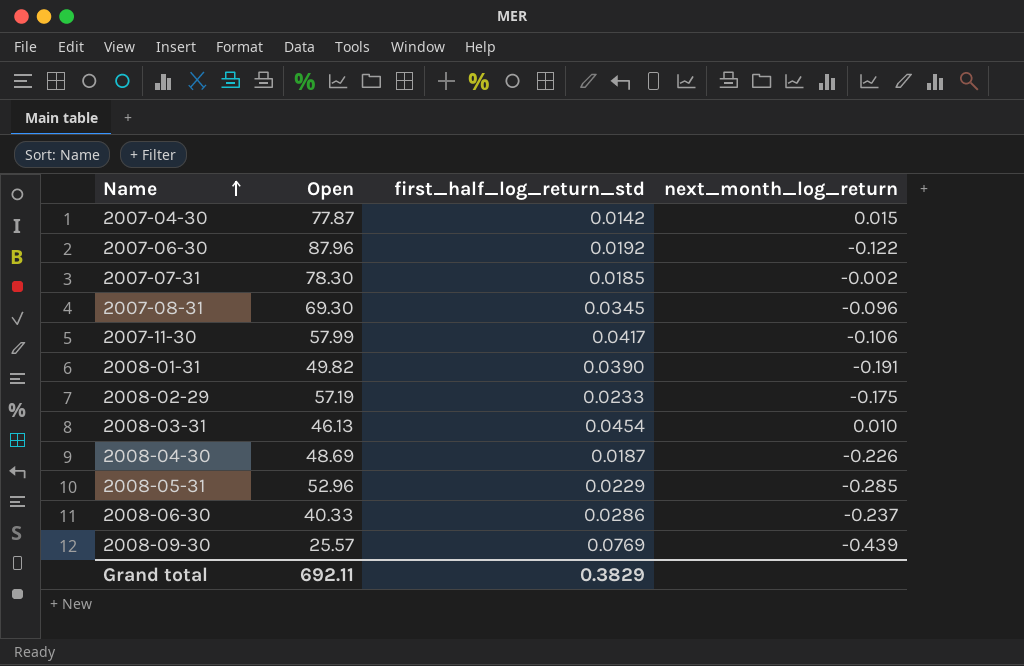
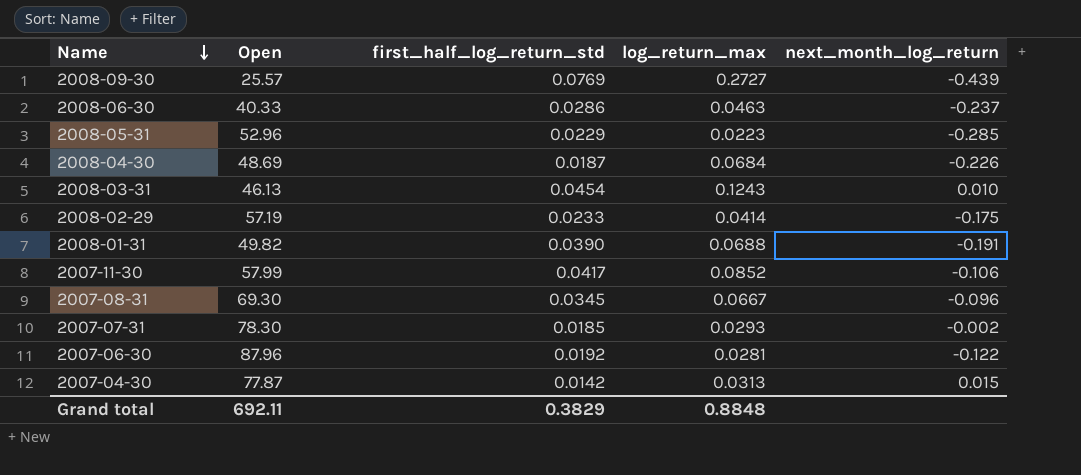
row order: Name ascending -> Name descending
column log_return_max | position: none -> 4

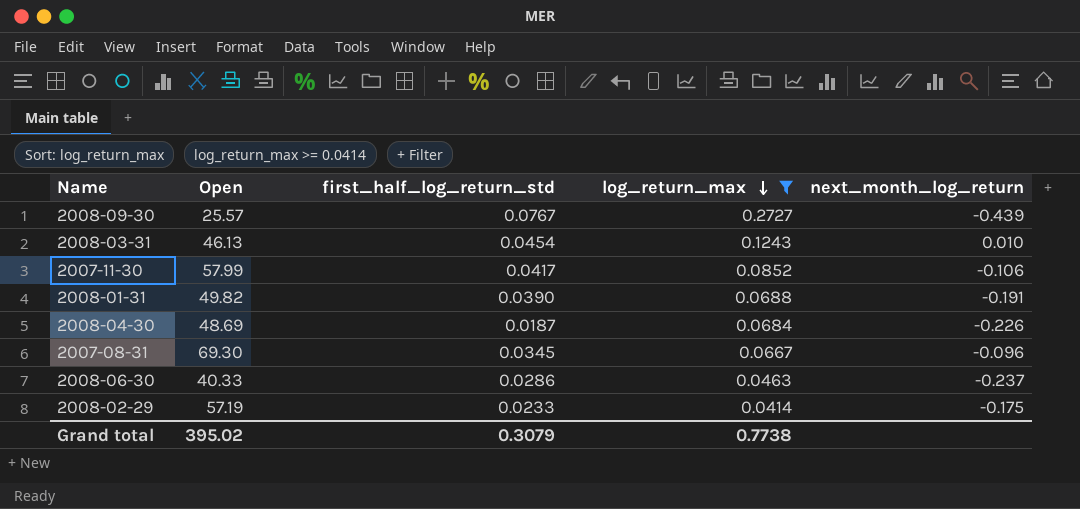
filter: none -> log_return_max >= 0.0414
row order: Name descending -> log_return_max descending
2008-09-30 | first_half_log_return_std: 0.0769 -> 0.0767
Grand total | Open: 692.11 -> 395.02
Grand total | first_half_log_return_std: 0.3829 -> 0.3079
Grand total | log_return_max: 0.8848 -> 0.7738

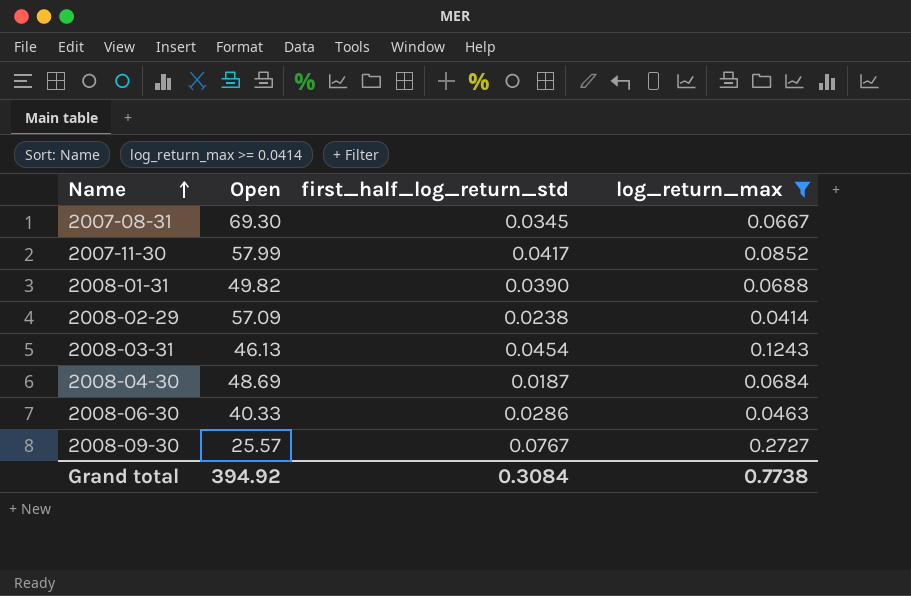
row order: log_return_max descending -> Name ascending
column next_month_log_return | position: 5 -> none
2008-02-29 | Open: 57.19 -> 57.09
2008-02-29 | first_half_log_return_std: 0.0233 -> 0.0238
Grand total | Open: 395.02 -> 394.92
Grand total | first_half_log_return_std: 0.3079 -> 0.3084

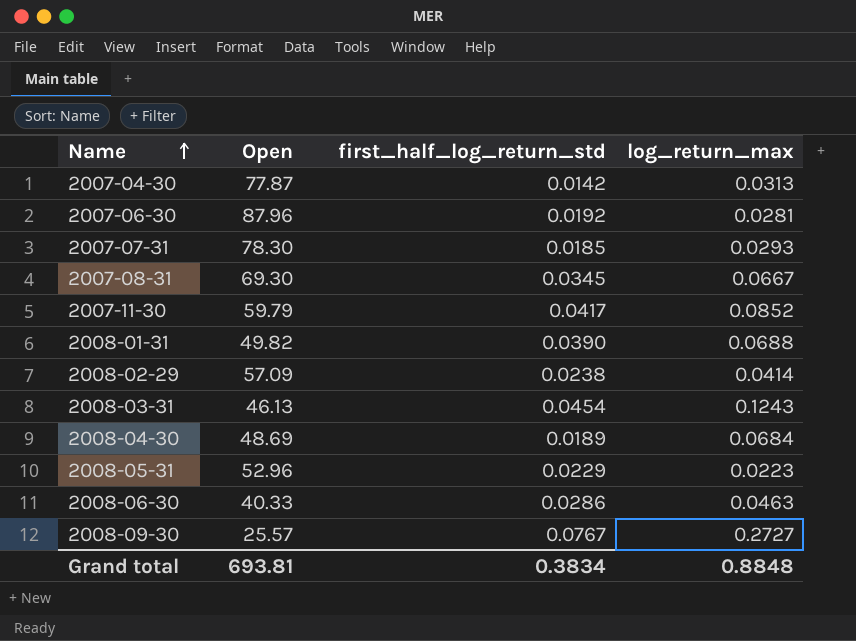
filter: log_return_max >= 0.0414 -> none
2007-11-30 | Open: 57.99 -> 59.79
2008-04-30 | first_half_log_return_std: 0.0187 -> 0.0189
Grand total | Open: 394.92 -> 693.81
Grand total | first_half_log_return_std: 0.3084 -> 0.3834
Grand total | log_return_max: 0.7738 -> 0.8848

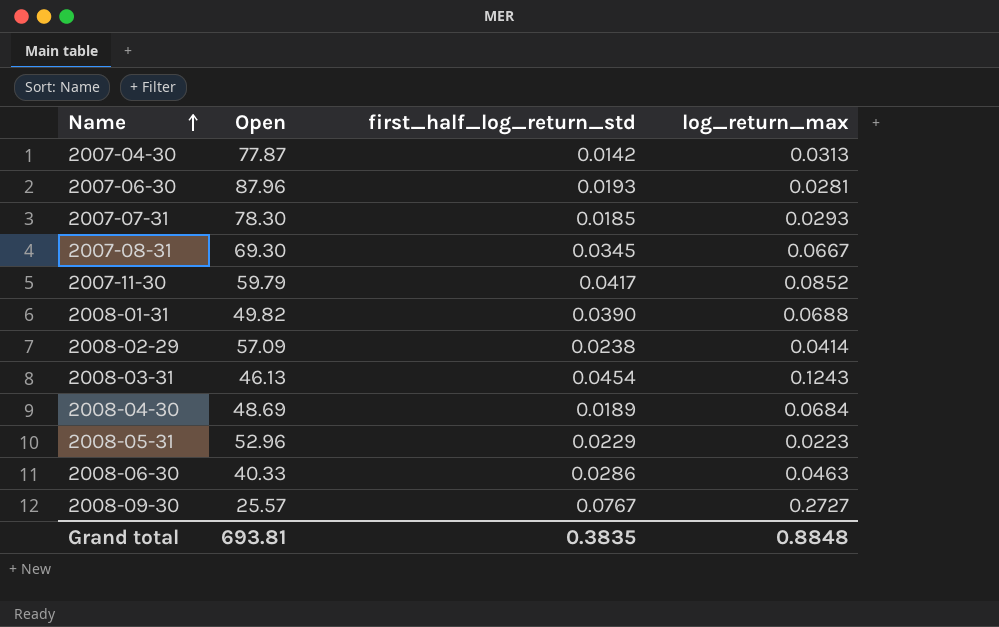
2007-06-30 | first_half_log_return_std: 0.0192 -> 0.0193
Grand total | first_half_log_return_std: 0.3834 -> 0.3835

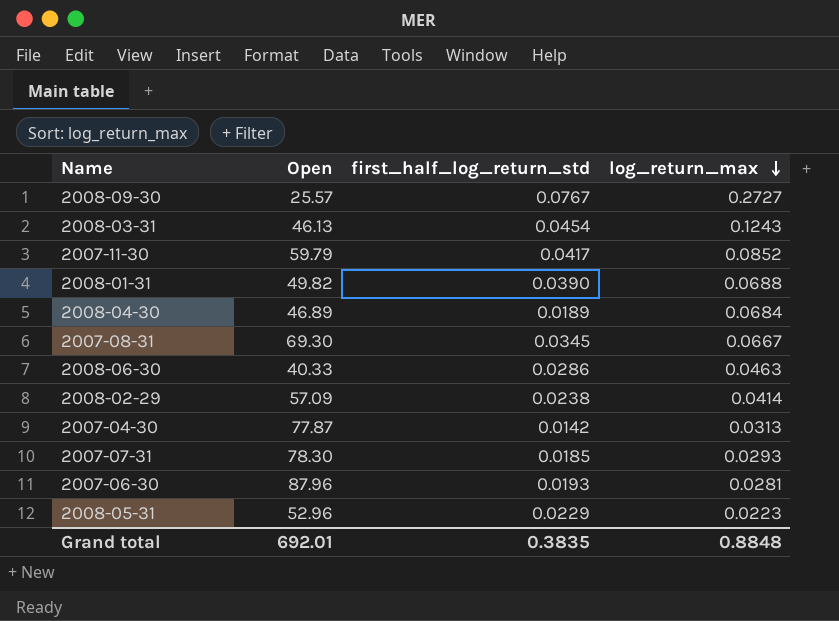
row order: Name ascending -> log_return_max descending
2008-04-30 | Open: 48.69 -> 46.89
Grand total | Open: 693.81 -> 692.01

